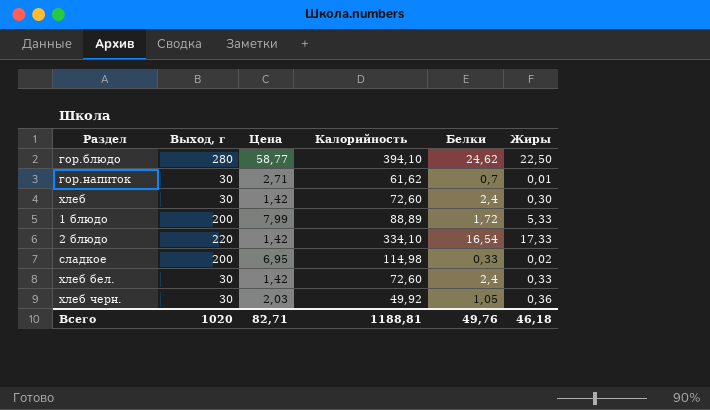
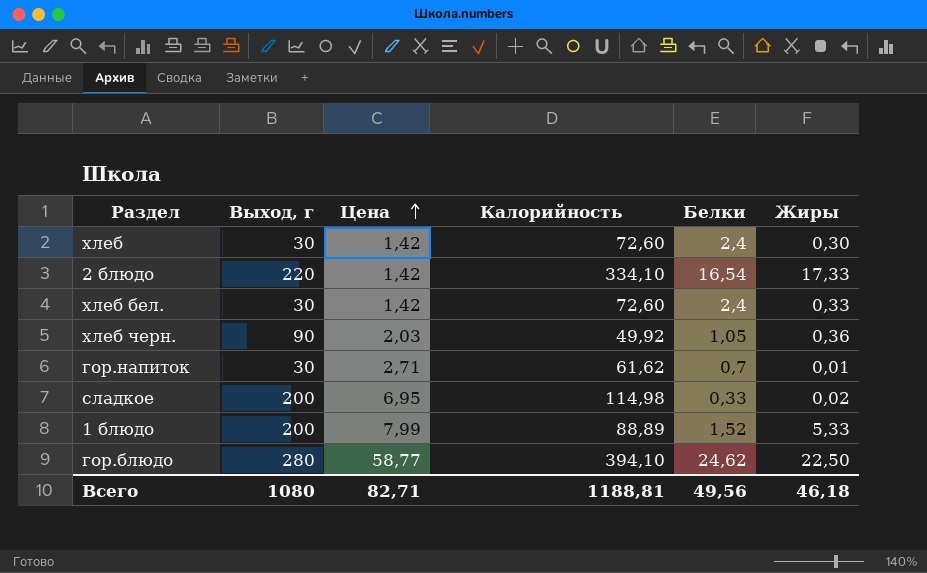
row order: none -> Цена ascending
хлеб черн. | Выход, г: 30 -> 90
1 блюдо | Белки: 1,72 -> 1,52
Всего | Выход, г: 1020 -> 1080
Всего | Белки: 49,76 -> 49,56

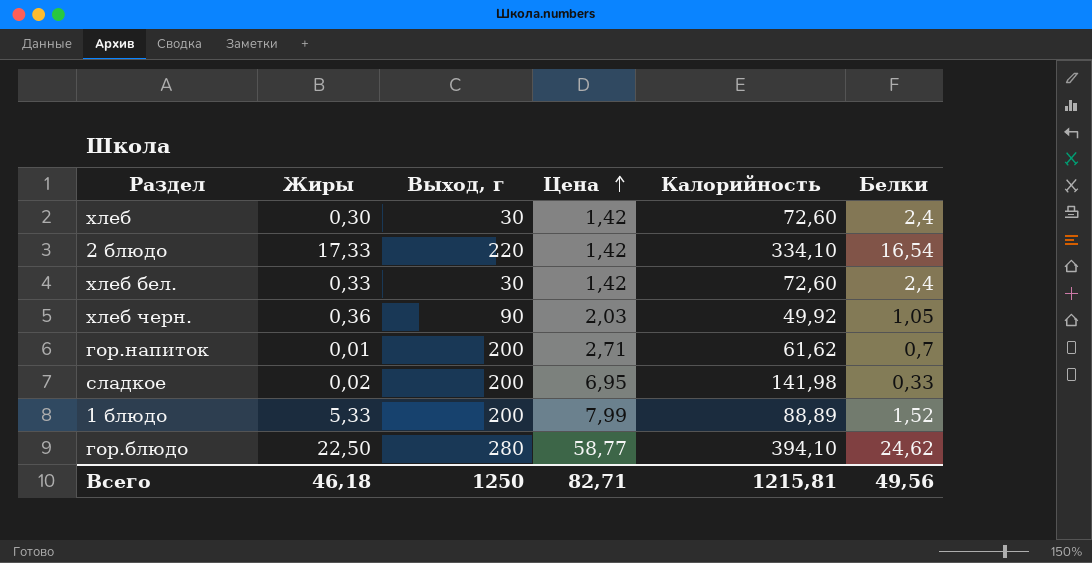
column Жиры | position: 6 -> 2
гор.напиток | Выход, г: 30 -> 200
сладкое | Калорийность: 114,98 -> 141,98
Всего | Выход, г: 1080 -> 1250
Всего | Калорийность: 1188,81 -> 1215,81

